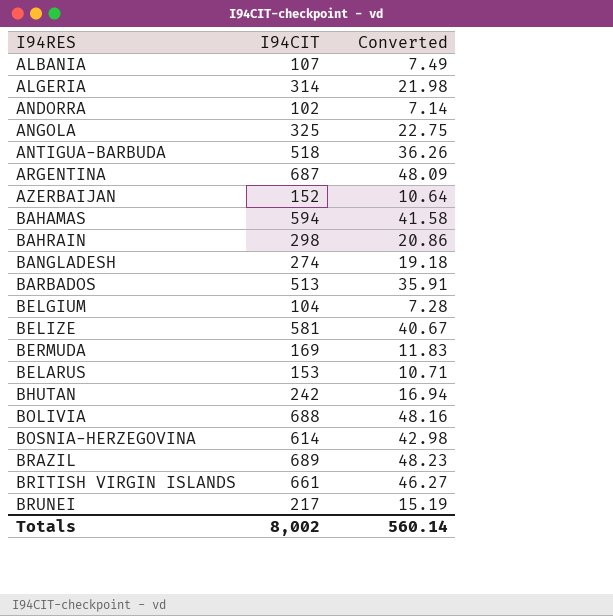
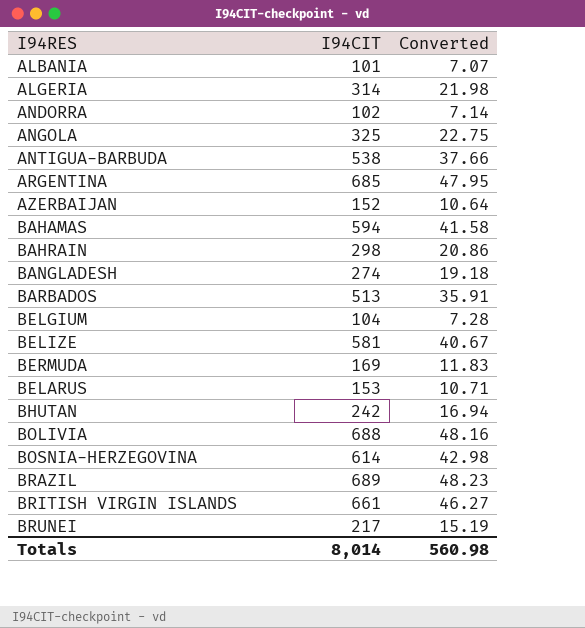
ALBANIA | I94CIT: 107 -> 101
ALBANIA | Converted: 7.49 -> 7.07
ANTIGUA-BARBUDA | I94CIT: 518 -> 538
ANTIGUA-BARBUDA | Converted: 36.26 -> 37.66
ARGENTINA | I94CIT: 687 -> 685
ARGENTINA | Converted: 48.09 -> 47.95
Totals | I94CIT: 8,002 -> 8,014
Totals | Converted: 560.14 -> 560.98

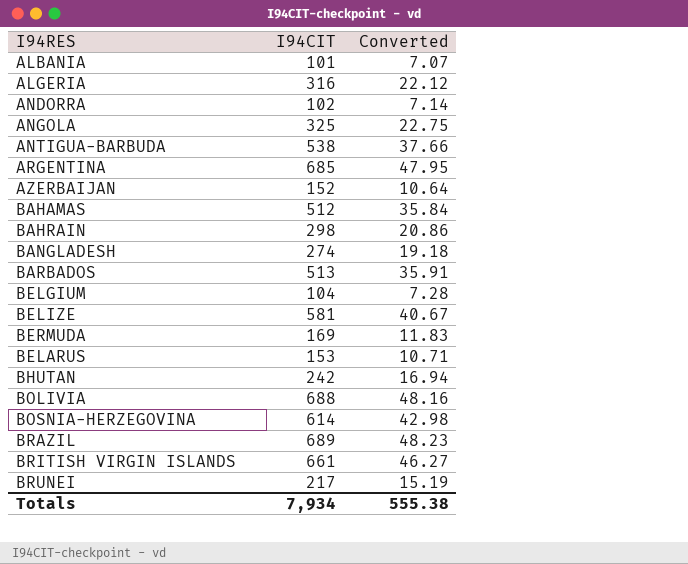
ALGERIA | I94CIT: 314 -> 316
ALGERIA | Converted: 21.98 -> 22.12
BAHAMAS | I94CIT: 594 -> 512
BAHAMAS | Converted: 41.58 -> 35.84
Totals | I94CIT: 8,014 -> 7,934
Totals | Converted: 560.98 -> 555.38

